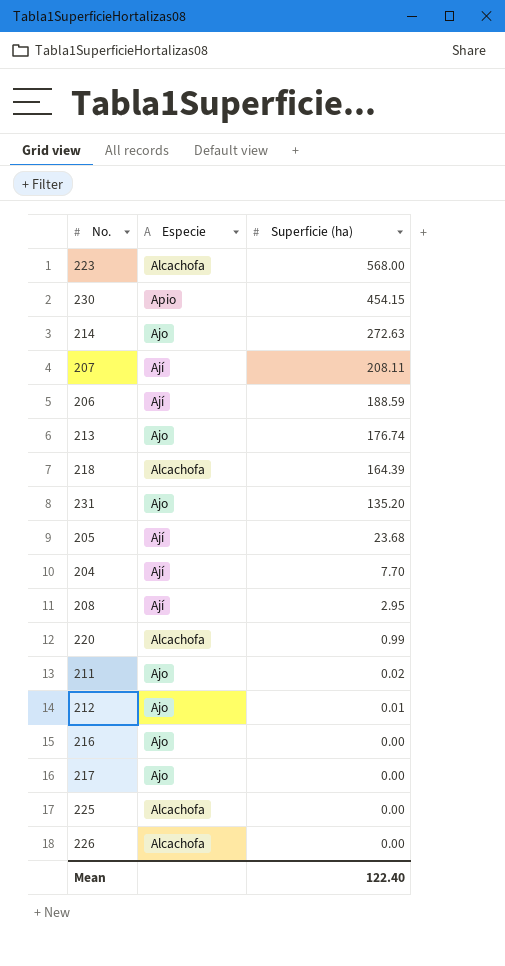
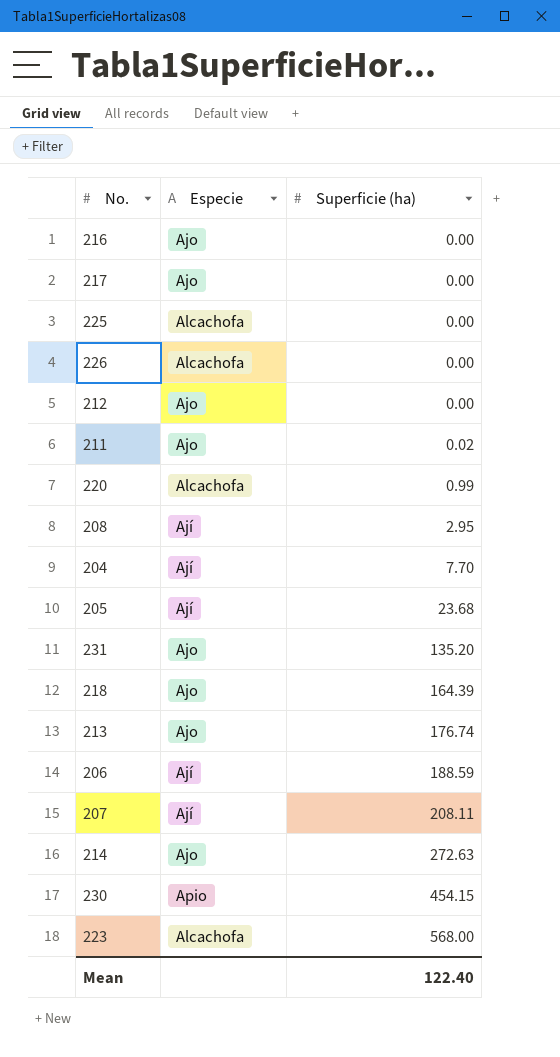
row order: Superficie (ha) descending -> Superficie (ha) ascending
212 | Superficie (ha): 0.01 -> 0.00
218 | Especie: Alcachofa -> Ajo

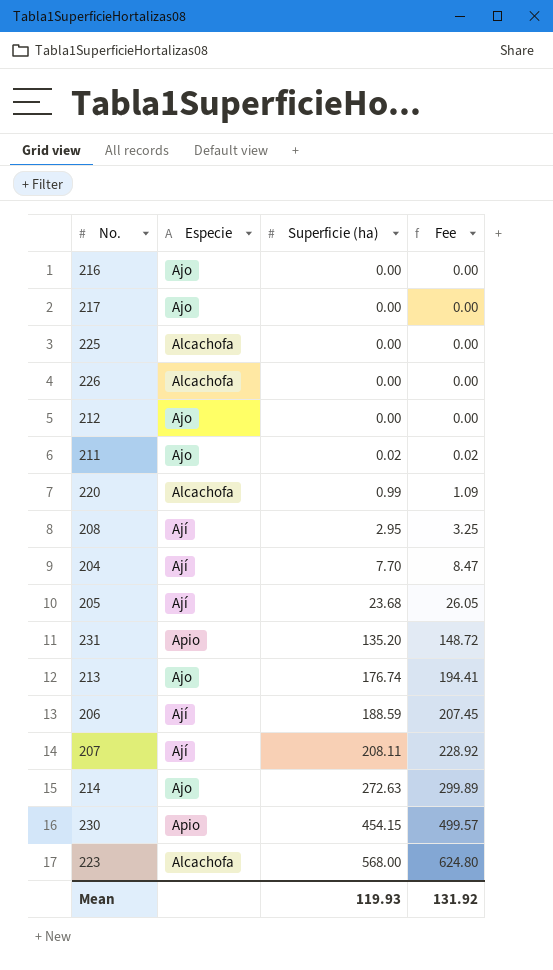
column Fee | formula: none -> [Superficie (ha)] * 1.1
row 218: Ajo | 164.39 -> none
231 | Especie: Ajo -> Apio
Mean | Superficie (ha): 122.40 -> 119.93

